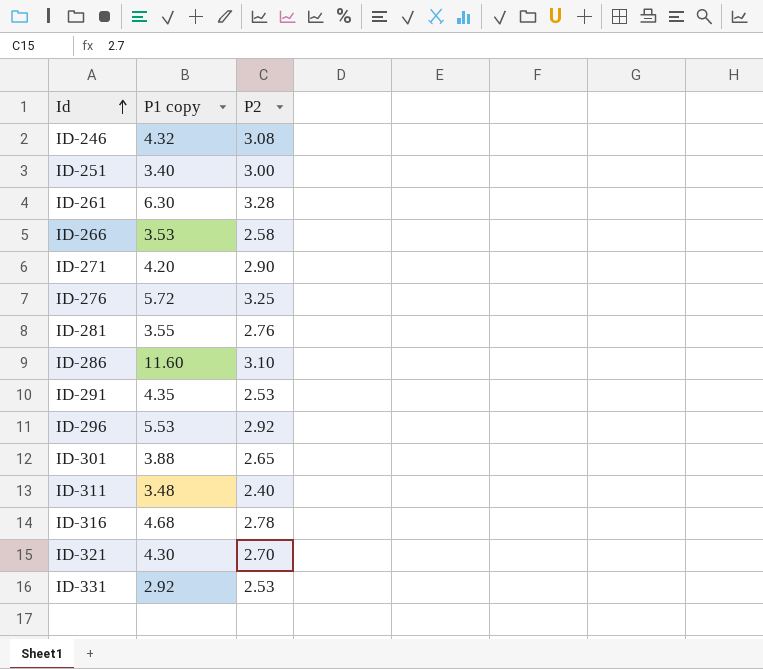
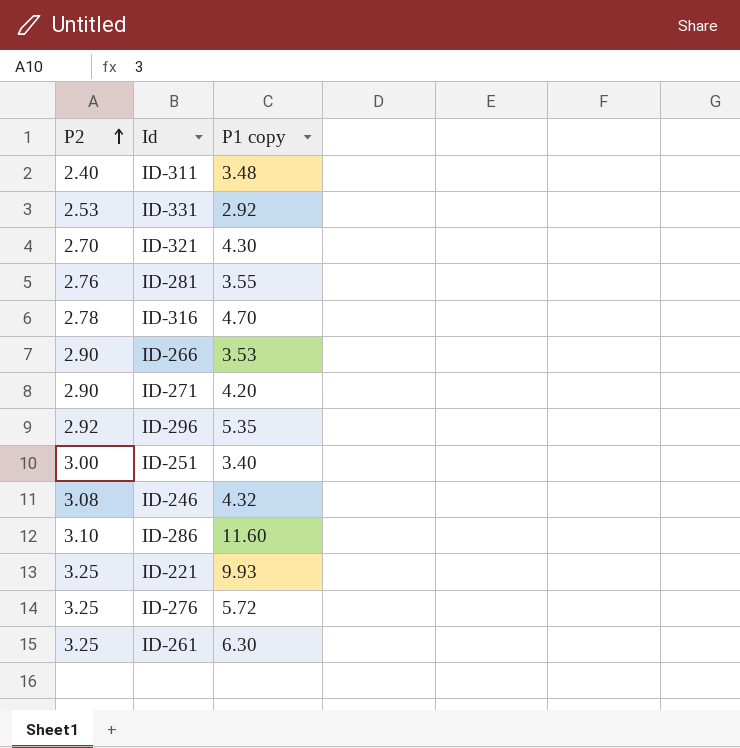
row order: Id ascending -> P2 ascending
column P2 | position: 3 -> 1
row ID-291: 4.35 | 2.53 -> none
row ID-301: 3.88 | 2.65 -> none
ID-316 | P1 copy: 4.68 -> 4.70
ID-266 | P2: 2.58 -> 2.90
ID-296 | P1 copy: 5.53 -> 5.35
row ID-221: none -> 3.25 | 9.93
ID-261 | P2: 3.28 -> 3.25

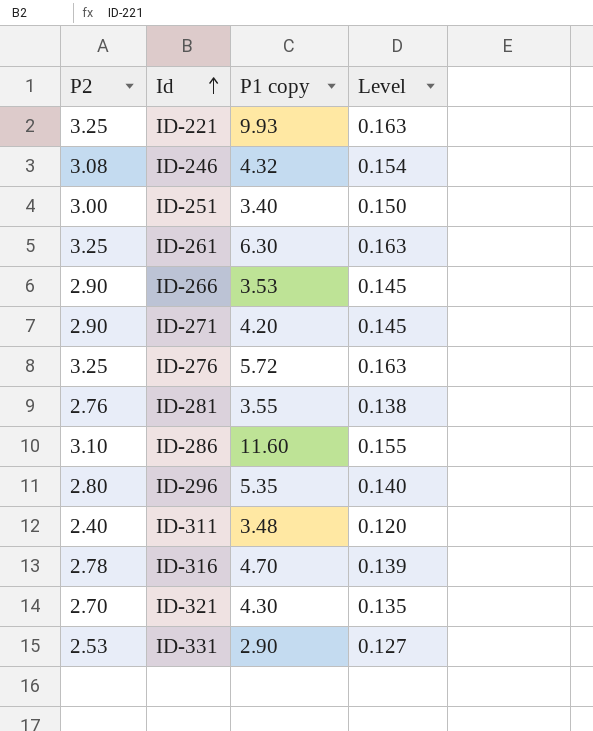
row order: P2 ascending -> Id ascending
column Level | formula: none -> [P2] * 0.05
ID-296 | P2: 2.92 -> 2.80
ID-331 | P1 copy: 2.92 -> 2.90

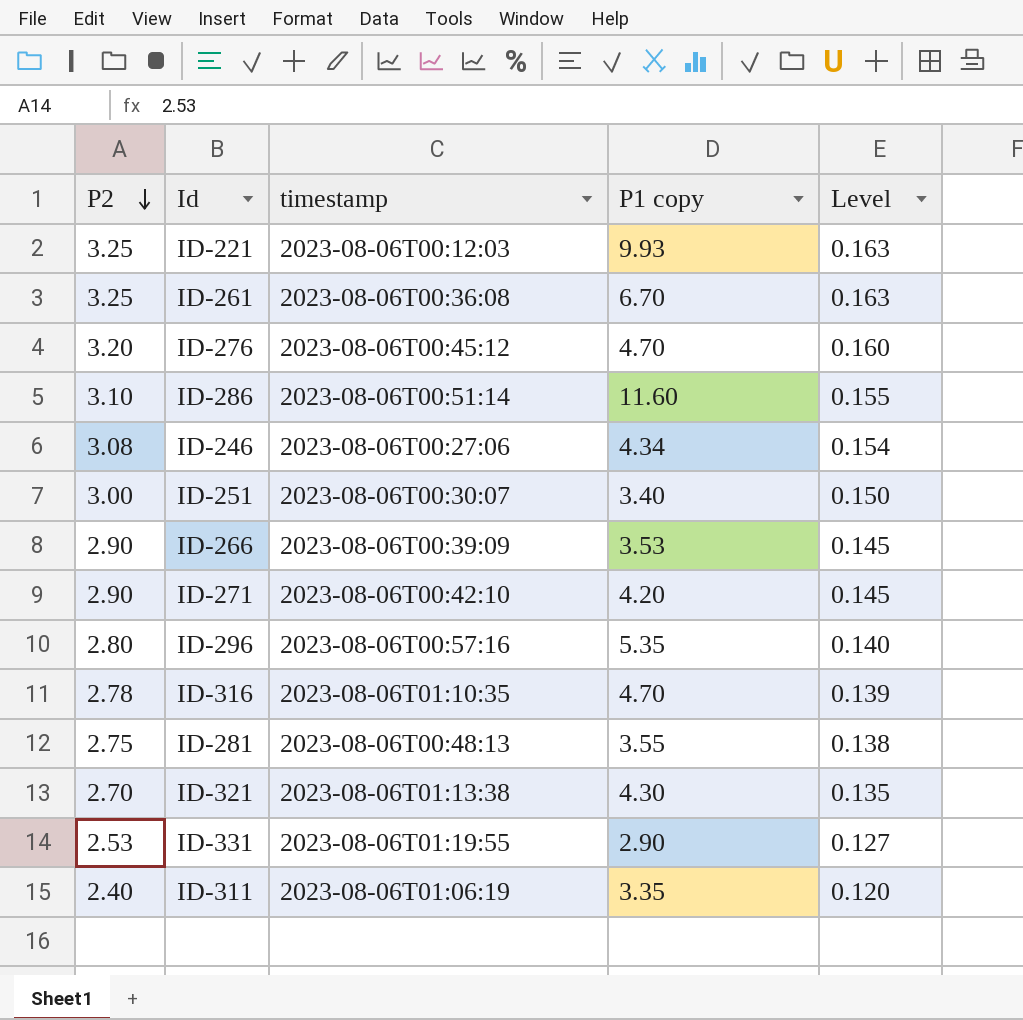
row order: Id ascending -> P2 descending
column timestamp | position: none -> 3
ID-261 | P1 copy: 6.30 -> 6.70
ID-276 | P2: 3.25 -> 3.20
ID-276 | P1 copy: 5.72 -> 4.70
ID-276 | Level: 0.163 -> 0.160
ID-246 | P1 copy: 4.32 -> 4.34
ID-281 | P2: 2.76 -> 2.75
ID-311 | P1 copy: 3.48 -> 3.35

